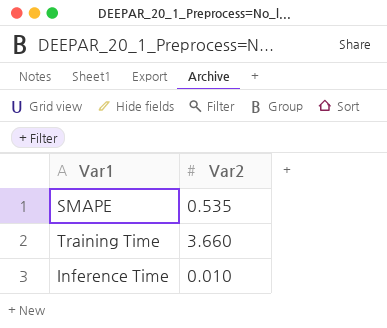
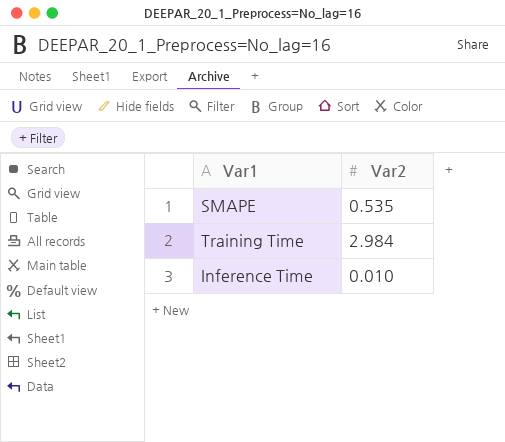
Training Time | Var2: 3.660 -> 2.984

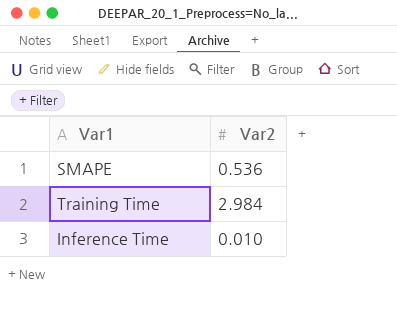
SMAPE | Var2: 0.535 -> 0.536

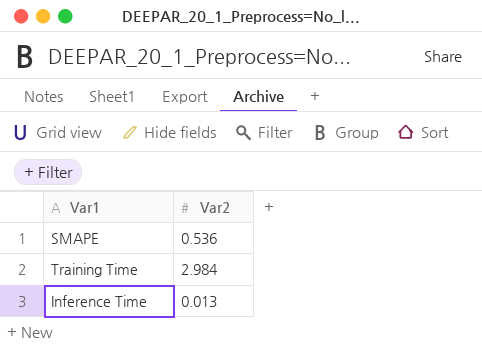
Inference Time | Var2: 0.010 -> 0.013

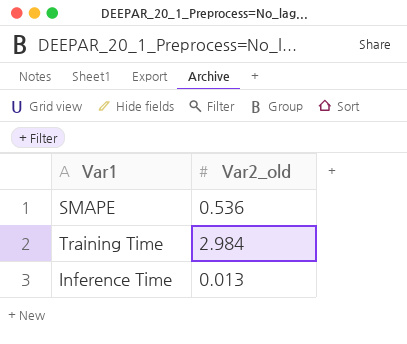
column name: Var2 -> Var2_old

